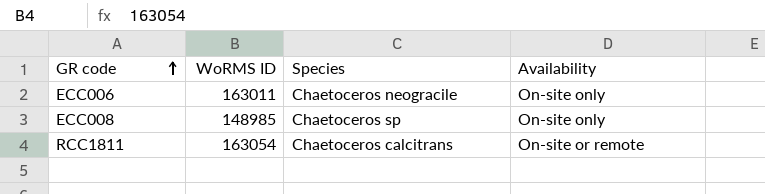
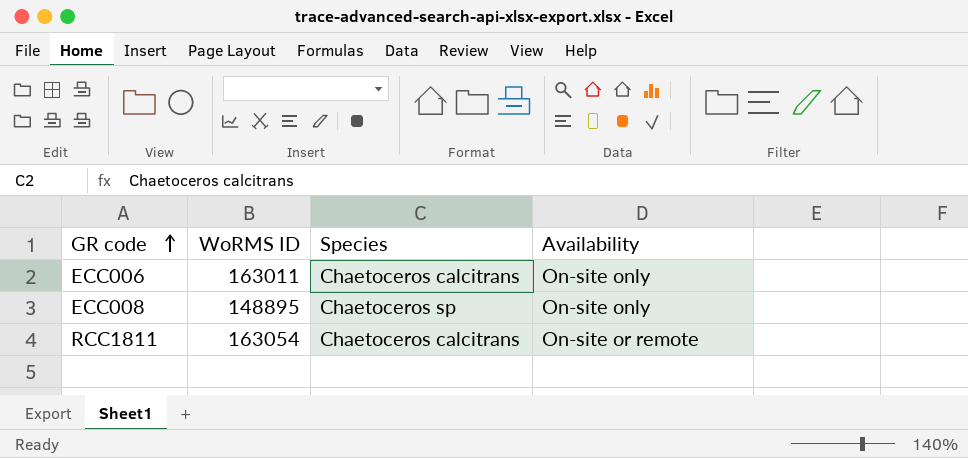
ECC006 | Species: Chaetoceros neogracile -> Chaetoceros calcitrans
ECC008 | WoRMS ID: 148985 -> 148895

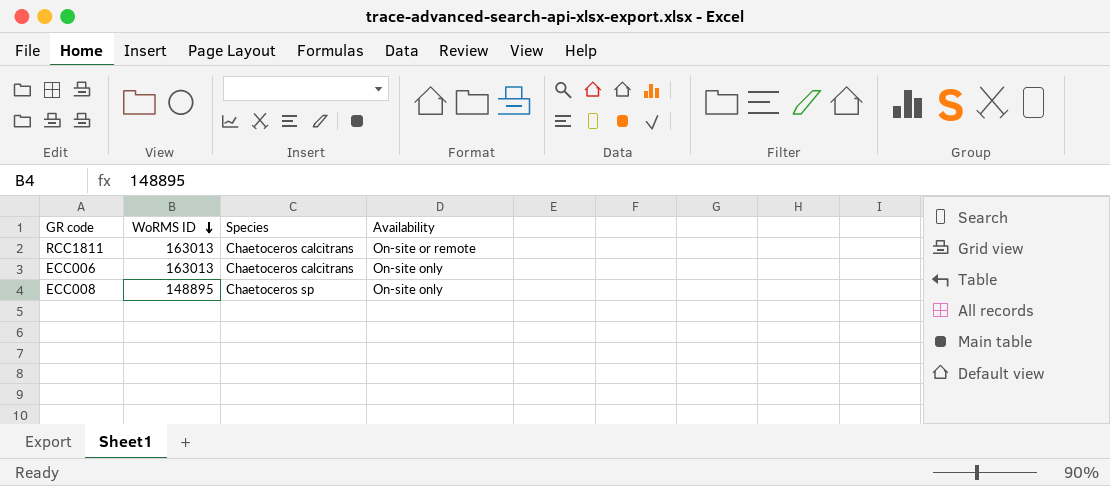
row order: GR code ascending -> WoRMS ID descending
RCC1811 | WoRMS ID: 163054 -> 163013
ECC006 | WoRMS ID: 163011 -> 163013

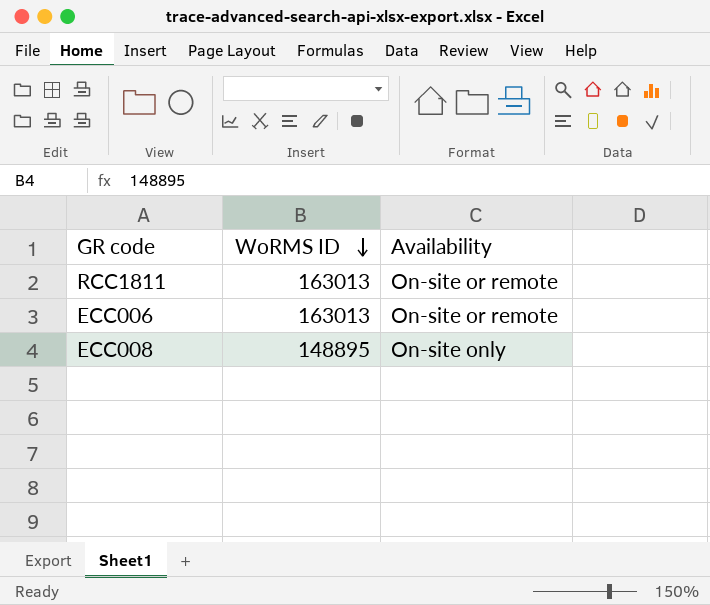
column Species | position: 3 -> none
ECC006 | Availability: On-site only -> On-site or remote

